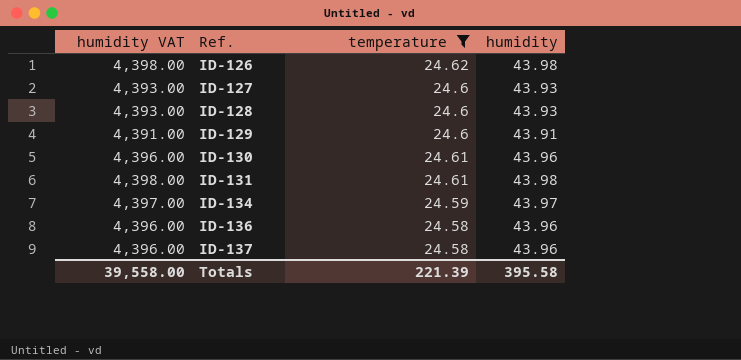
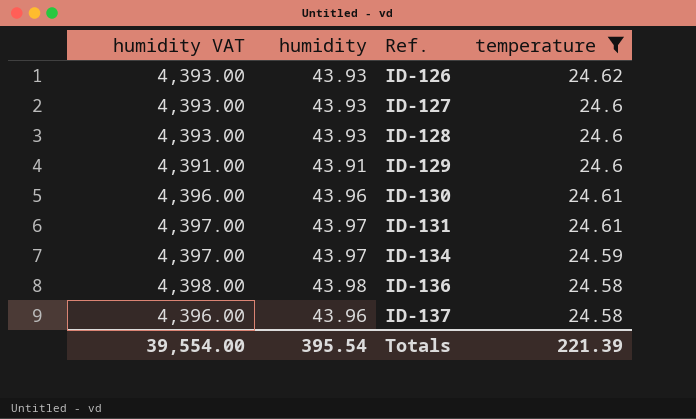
column humidity | position: 4 -> 2
ID-126 | humidity VAT: 4,398.00 -> 4,393.00
ID-126 | humidity: 43.98 -> 43.93
ID-131 | humidity VAT: 4,398.00 -> 4,397.00
ID-131 | humidity: 43.98 -> 43.97
ID-136 | humidity VAT: 4,396.00 -> 4,398.00
ID-136 | humidity: 43.96 -> 43.98
Totals | humidity VAT: 39,558.00 -> 39,554.00
Totals | humidity: 395.58 -> 395.54

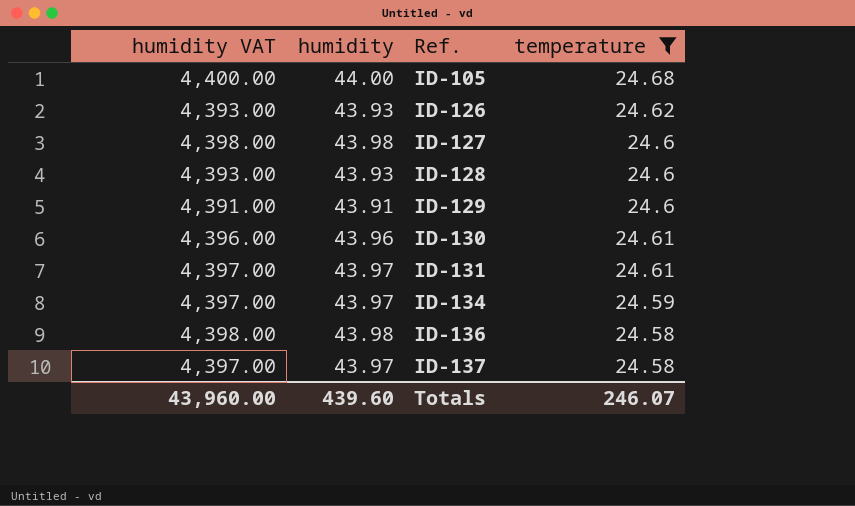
row ID-105: none -> 4,400.00 | 44.00 | 24.68
ID-127 | humidity VAT: 4,393.00 -> 4,398.00
ID-127 | humidity: 43.93 -> 43.98
ID-137 | humidity VAT: 4,396.00 -> 4,397.00
ID-137 | humidity: 43.96 -> 43.97
Totals | humidity VAT: 39,554.00 -> 43,960.00
Totals | humidity: 395.54 -> 439.60
Totals | temperature: 221.39 -> 246.07

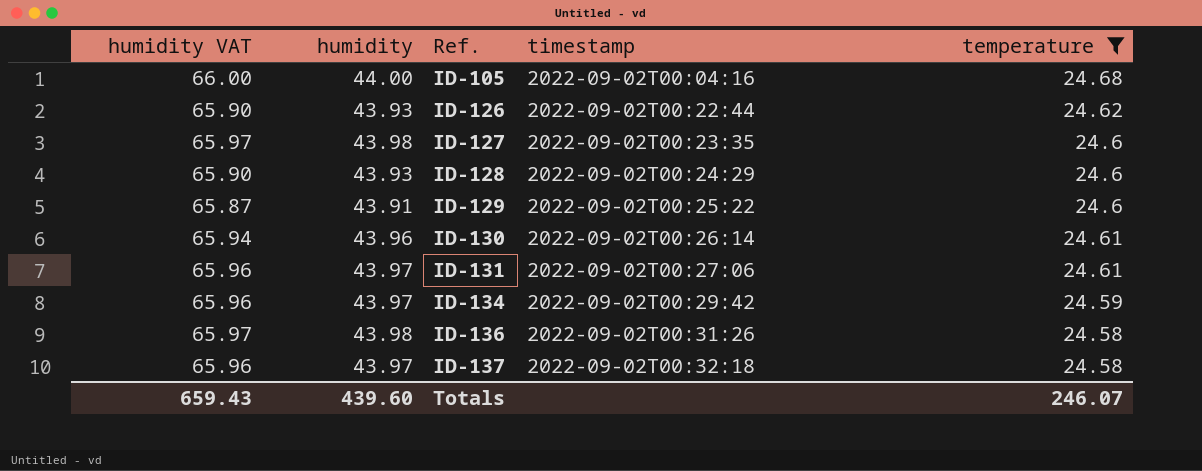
column humidity VAT | formula: [humidity] * 100 -> [humidity] * 1.5
column timestamp | position: none -> 4
Totals | humidity VAT: 43,960.00 -> 659.43

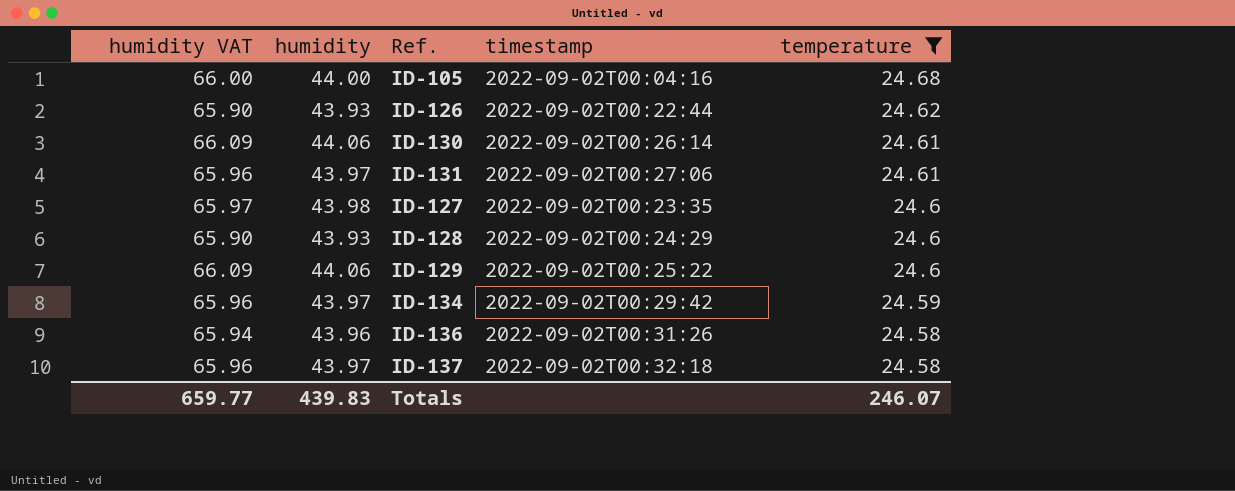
row order: Ref. ascending -> temperature descending
ID-130 | humidity VAT: 65.94 -> 66.09
ID-130 | humidity: 43.96 -> 44.06
ID-129 | humidity VAT: 65.87 -> 66.09
ID-129 | humidity: 43.91 -> 44.06
ID-136 | humidity VAT: 65.97 -> 65.94
ID-136 | humidity: 43.98 -> 43.96
Totals | humidity VAT: 659.43 -> 659.77
Totals | humidity: 439.60 -> 439.83

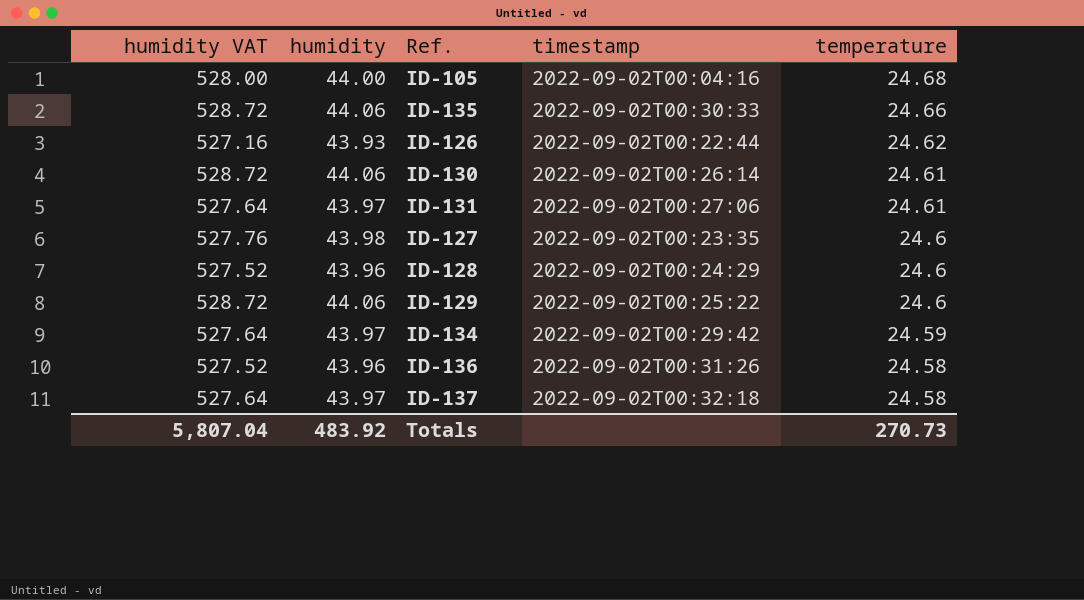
filter: temperature != 24.66 -> none
column humidity VAT | formula: [humidity] * 1.5 -> [humidity] * 12
ID-128 | humidity: 43.93 -> 43.96
Totals | humidity VAT: 659.77 -> 5,807.04
Totals | humidity: 439.83 -> 483.92
Totals | temperature: 246.07 -> 270.73

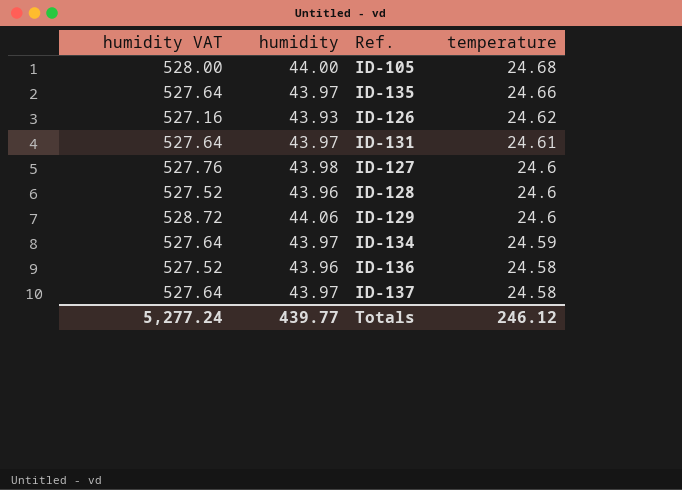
column timestamp | position: 4 -> none
row ID-130: 528.72 | 44.06 | 2022-09-02T00:26:14 | 24.61 -> none
ID-135 | humidity VAT: 528.72 -> 527.64
ID-135 | humidity: 44.06 -> 43.97
Totals | humidity VAT: 5,807.04 -> 5,277.24
Totals | humidity: 483.92 -> 439.77
Totals | temperature: 270.73 -> 246.12

